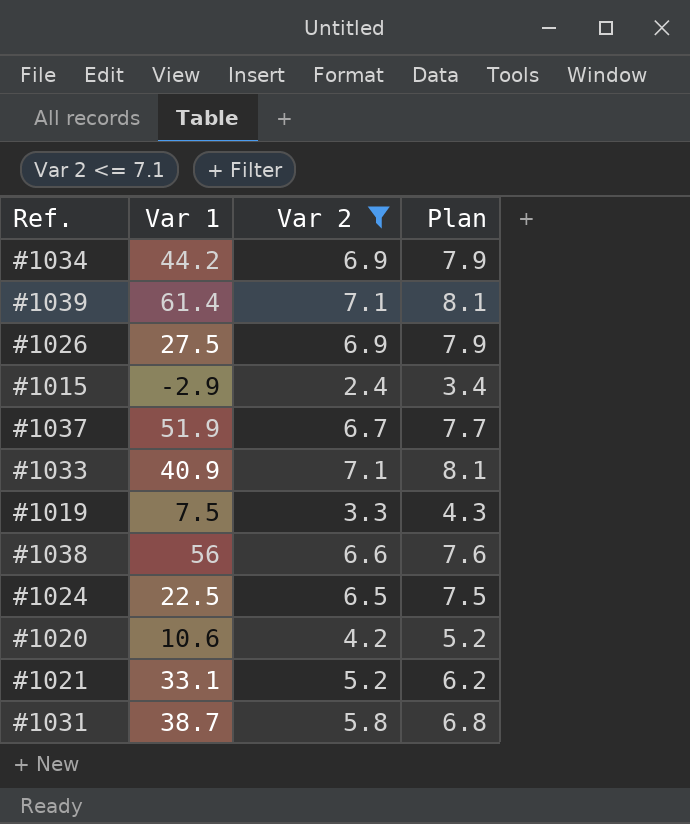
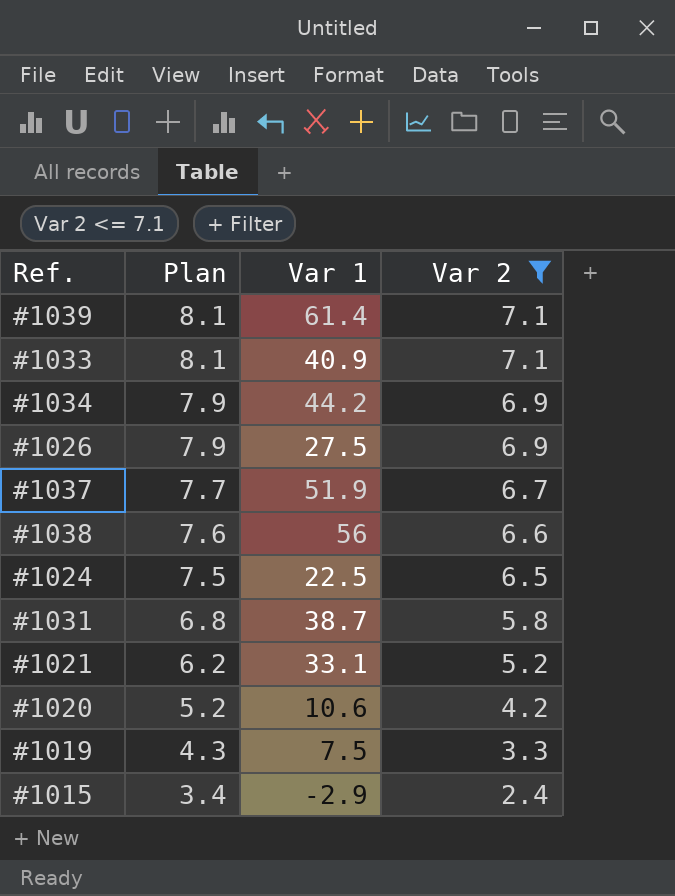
row order: none -> Plan descending
column Plan | position: 4 -> 2

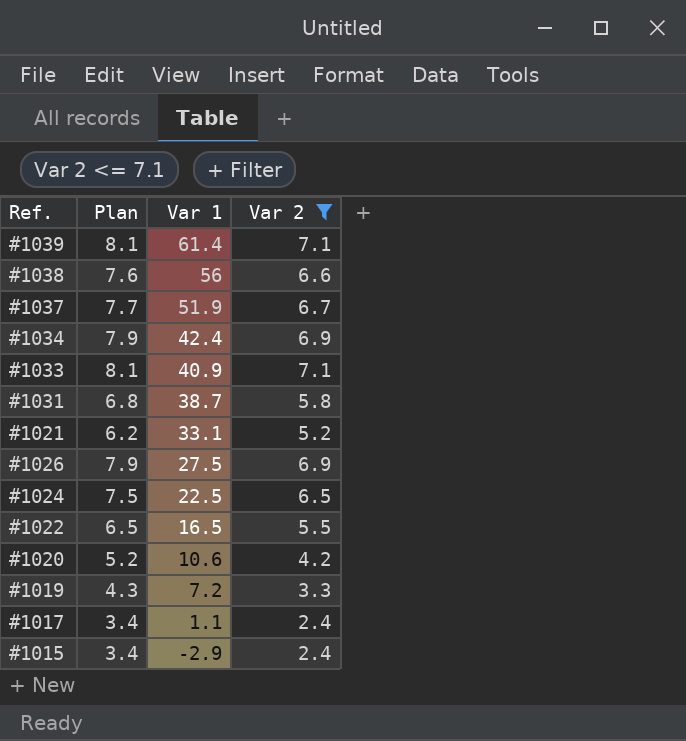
row order: Plan descending -> Var 1 descending
#1034 | Var 1: 44.2 -> 42.4
row #1022: none -> 6.5 | 16.5 | 5.5
#1019 | Var 1: 7.5 -> 7.2
row #1017: none -> 3.4 | 1.1 | 2.4

